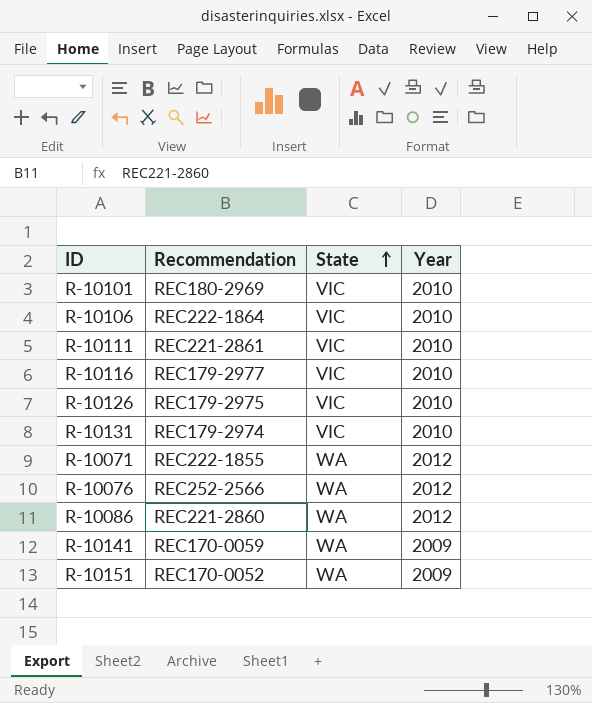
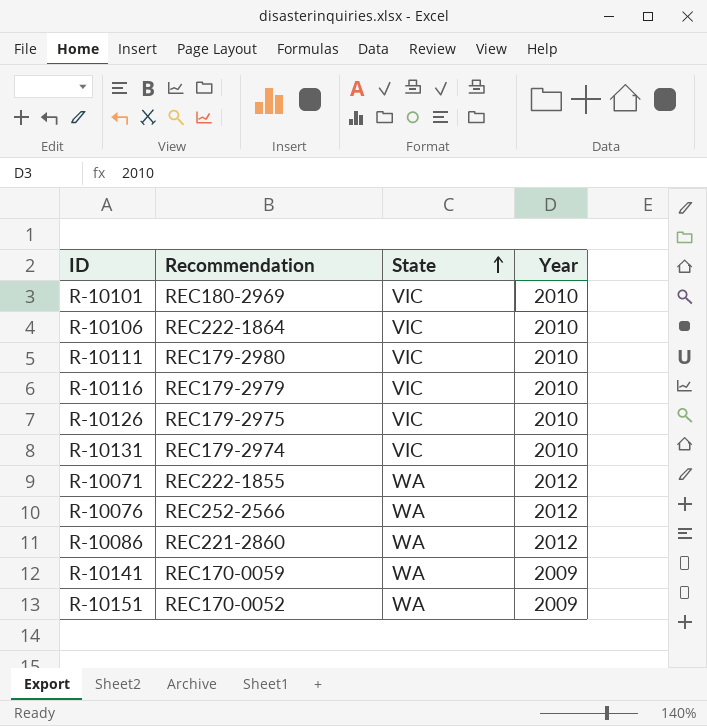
R-10111 | Recommendation: REC221-2861 -> REC179-2980
R-10116 | Recommendation: REC179-2977 -> REC179-2979

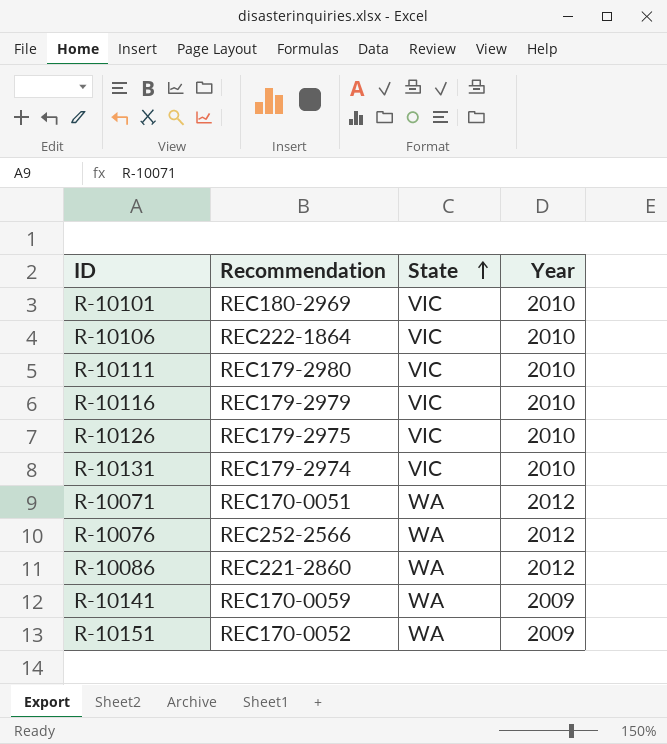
R-10071 | Recommendation: REC222-1855 -> REC170-0051

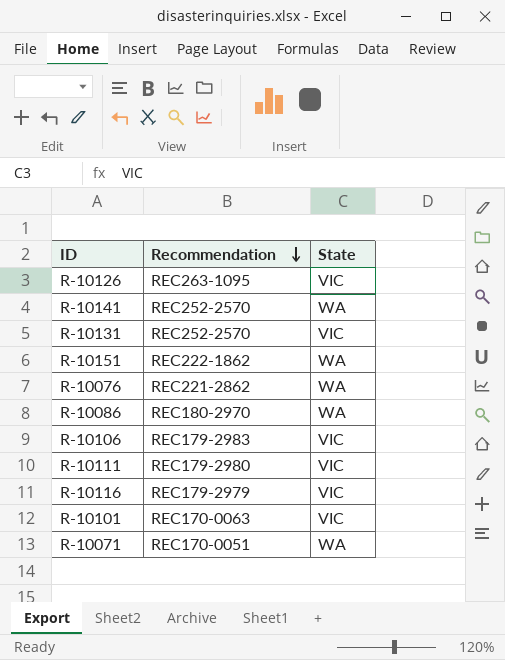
row order: State ascending -> Recommendation descending
column Year | position: 4 -> none
R-10126 | Recommendation: REC179-2975 -> REC263-1095
R-10141 | Recommendation: REC170-0059 -> REC252-2570
R-10131 | Recommendation: REC179-2974 -> REC252-2570
R-10151 | Recommendation: REC170-0052 -> REC222-1862
R-10076 | Recommendation: REC252-2566 -> REC221-2862
R-10086 | Recommendation: REC221-2860 -> REC180-2970
R-10106 | Recommendation: REC222-1864 -> REC179-2983
R-10101 | Recommendation: REC180-2969 -> REC170-0063

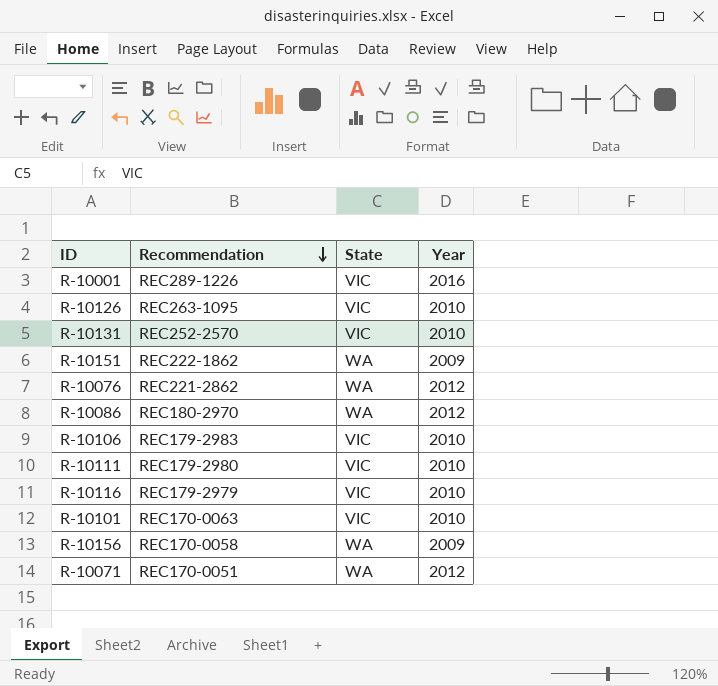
column Year | position: none -> 4
row R-10141: REC252-2570 | WA -> none
row R-10001: none -> REC289-1226 | VIC | 2016
row R-10156: none -> REC170-0058 | WA | 2009

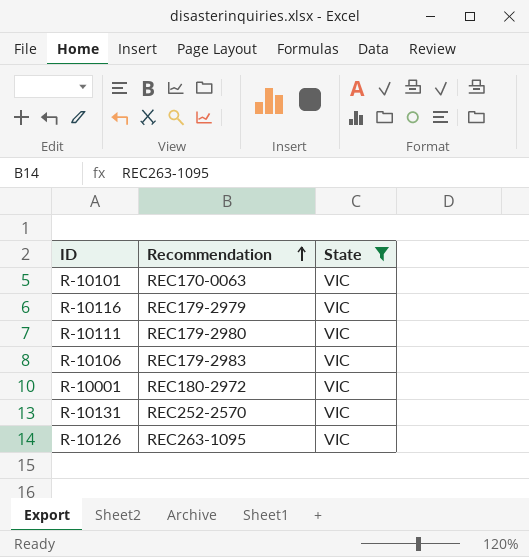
filter: none -> State = VIC
row order: Recommendation descending -> Recommendation ascending
column Year | position: 4 -> none
R-10001 | Recommendation: REC289-1226 -> REC180-2972

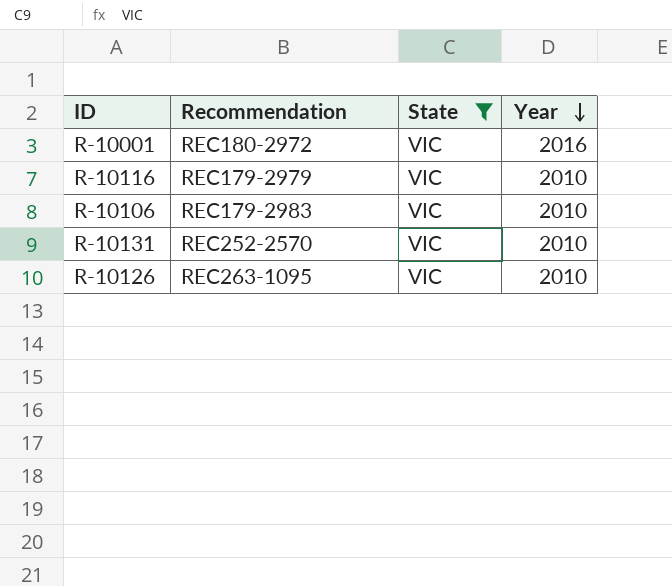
row order: Recommendation ascending -> Year descending
column Year | position: none -> 4
row R-10101: REC170-0063 | VIC -> none
row R-10111: REC179-2980 | VIC -> none

